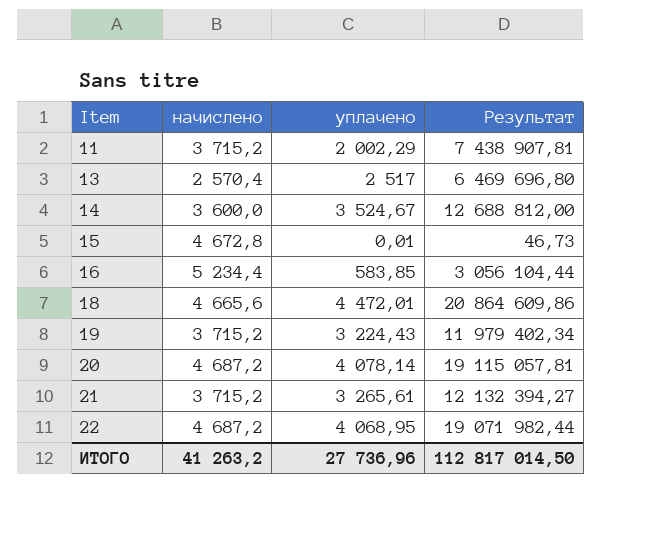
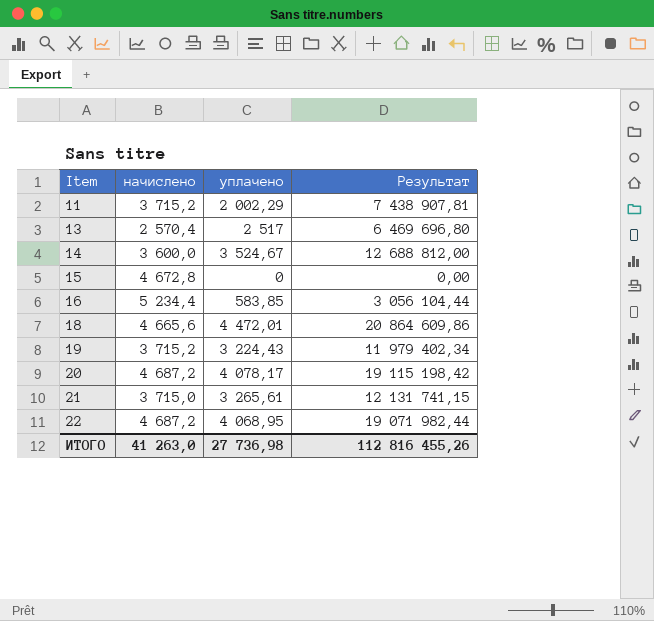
15 | уплачено: 0,01 -> 0
15 | Результат: 46,73 -> 0,00
20 | уплачено: 4 078,14 -> 4 078,17
20 | Результат: 19 115 057,81 -> 19 115 198,42
21 | начислено: 3 715,2 -> 3 715,0
21 | Результат: 12 132 394,27 -> 12 131 741,15
ИТОГО | начислено: 41 263,2 -> 41 263,0
ИТОГО | уплачено: 27 736,96 -> 27 736,98
ИТОГО | Результат: 112 817 014,50 -> 112 816 455,26

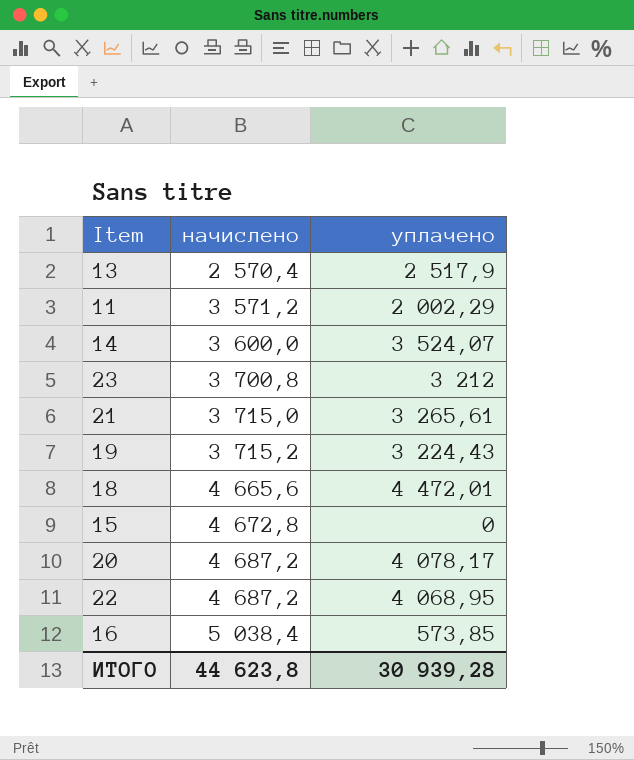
row order: Item ascending -> начислено ascending
column Результат | formula: [начислено] * [уплачено] -> none
13 | уплачено: 2 517 -> 2 517,9
11 | начислено: 3 715,2 -> 3 571,2
14 | уплачено: 3 524,67 -> 3 524,07
row 23: none -> 3 700,8 | 3 212
16 | начислено: 5 234,4 -> 5 038,4
16 | уплачено: 583,85 -> 573,85
ИТОГО | начислено: 41 263,0 -> 44 623,8
ИТОГО | уплачено: 27 736,98 -> 30 939,28

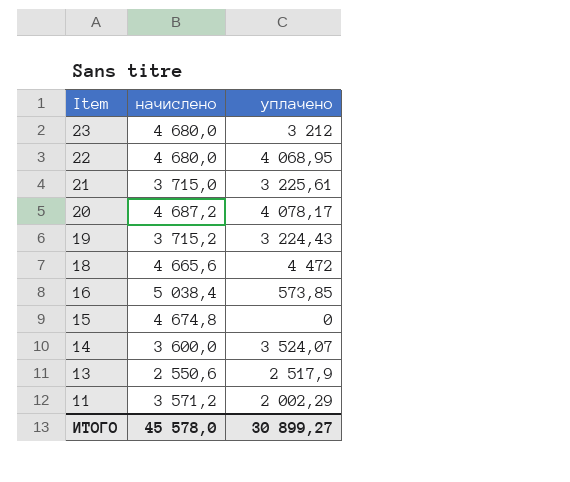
row order: начислено ascending -> Item descending
23 | начислено: 3 700,8 -> 4 680,0
22 | начислено: 4 687,2 -> 4 680,0
21 | уплачено: 3 265,61 -> 3 225,61
18 | уплачено: 4 472,01 -> 4 472
15 | начислено: 4 672,8 -> 4 674,8
13 | начислено: 2 570,4 -> 2 550,6
ИТОГО | начислено: 44 623,8 -> 45 578,0
ИТОГО | уплачено: 30 939,28 -> 30 899,27

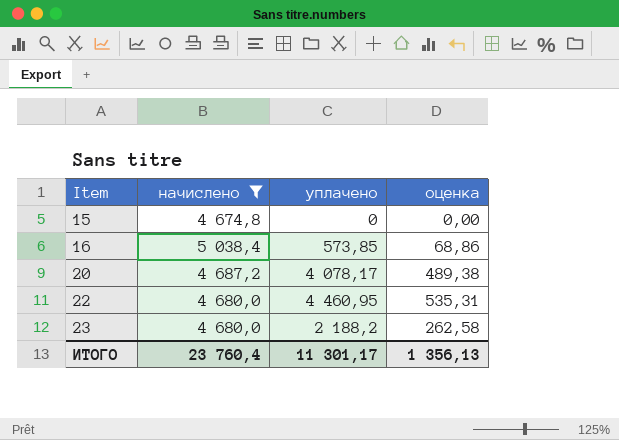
filter: none -> начислено >= 4 674,8
row order: Item descending -> Item ascending
column оценка | formula: none -> [уплачено] * 0,12
22 | уплачено: 4 068,95 -> 4 460,95
23 | уплачено: 3 212 -> 2 188,2
ИТОГО | начислено: 45 578,0 -> 23 760,4
ИТОГО | уплачено: 30 899,27 -> 11 301,17

